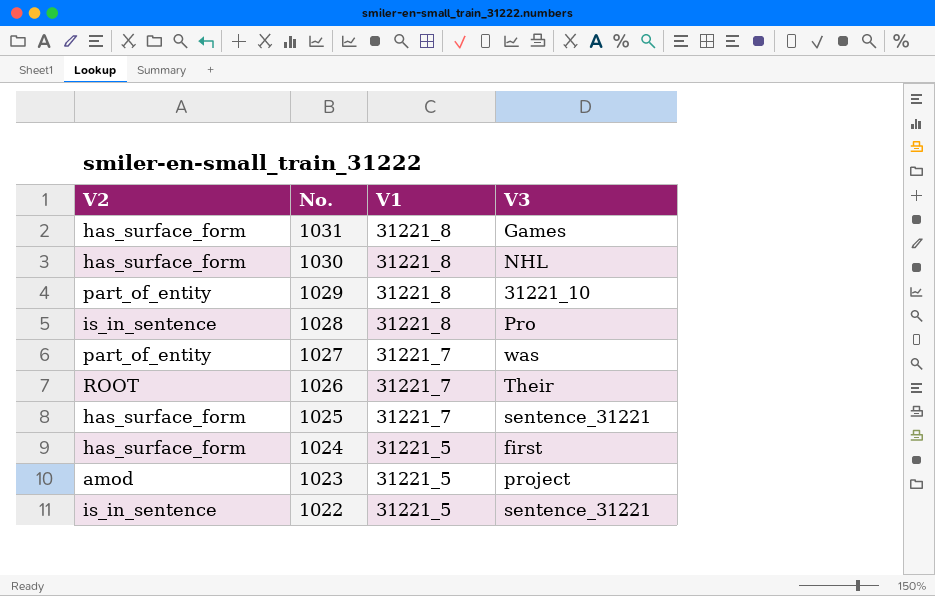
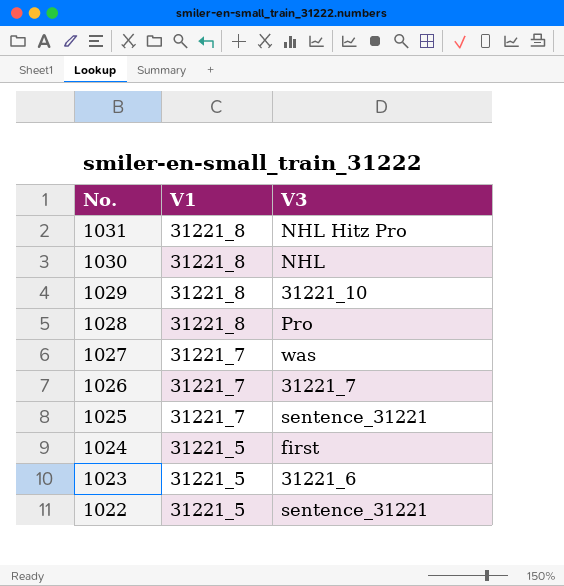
column V2 | position: 1 -> none
1031 | V3: Games -> NHL Hitz Pro
1026 | V3: Their -> 31221_7
1023 | V3: project -> 31221_6

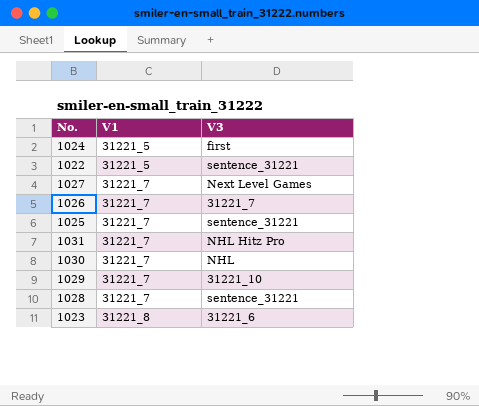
row order: No. descending -> V1 ascending
1027 | V3: was -> Next Level Games
1031 | V1: 31221_8 -> 31221_7
1030 | V1: 31221_8 -> 31221_7
1029 | V1: 31221_8 -> 31221_7
1028 | V1: 31221_8 -> 31221_7
1028 | V3: Pro -> sentence_31221
1023 | V1: 31221_5 -> 31221_8

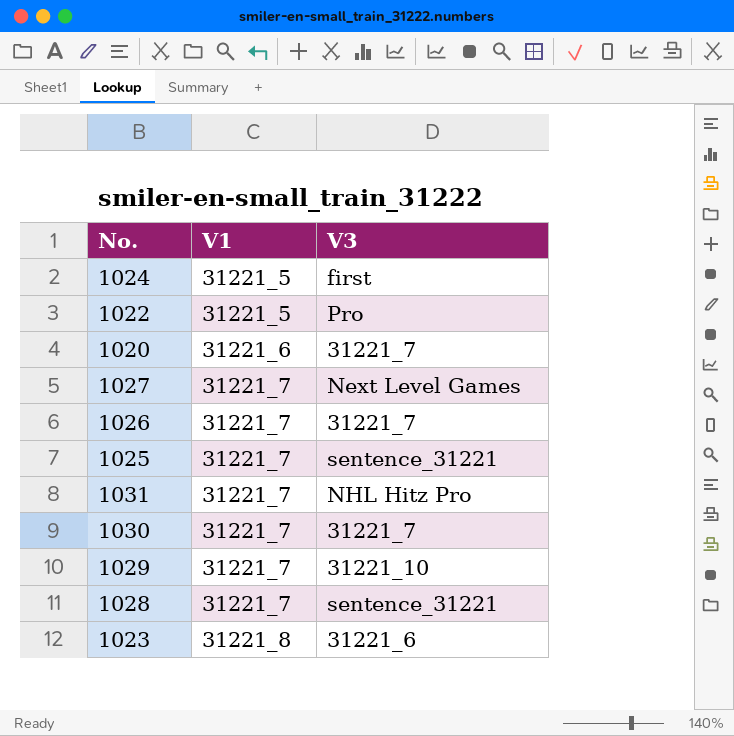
1022 | V3: sentence_31221 -> Pro
row 1020: none -> 31221_6 | 31221_7
1030 | V3: NHL -> 31221_7

